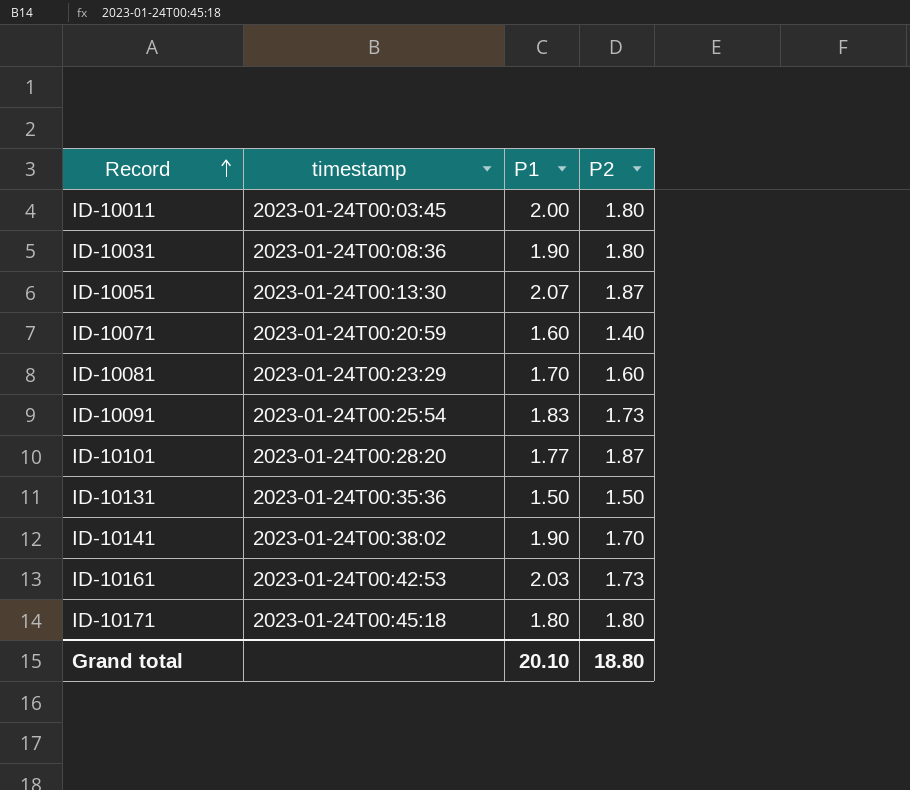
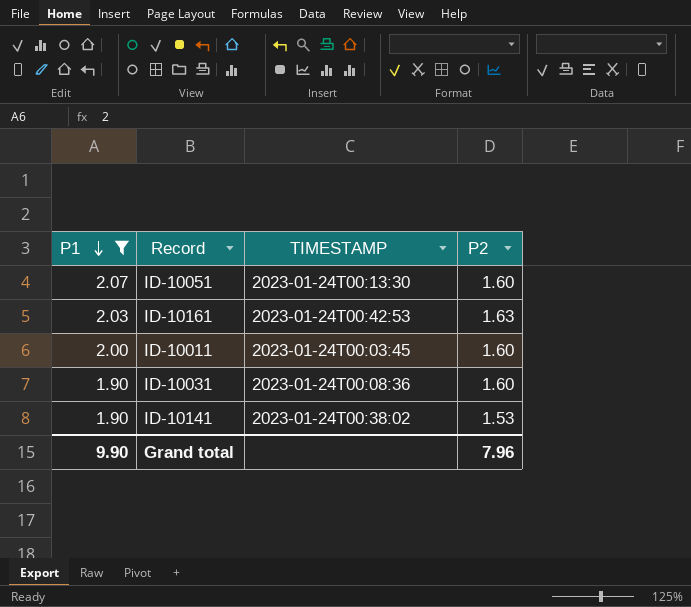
filter: none -> P1 >= 1.90
row order: Record ascending -> P1 descending
column P1 | position: 3 -> 1
column name: timestamp -> TIMESTAMP
ID-10051 | P2: 1.87 -> 1.60
ID-10161 | P2: 1.73 -> 1.63
ID-10011 | P2: 1.80 -> 1.60
ID-10031 | P2: 1.80 -> 1.60
ID-10141 | P2: 1.70 -> 1.53
Grand total | P1: 20.10 -> 9.90
Grand total | P2: 18.80 -> 7.96

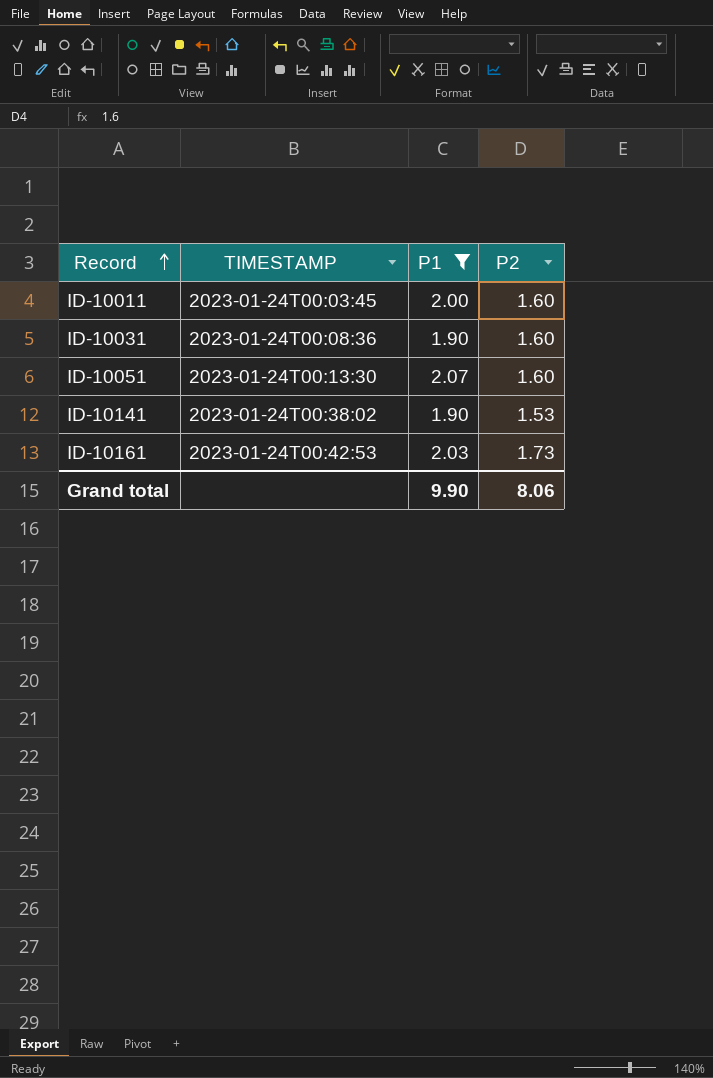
row order: P1 descending -> Record ascending
column P1 | position: 1 -> 3
ID-10161 | P2: 1.63 -> 1.73
Grand total | P2: 7.96 -> 8.06

